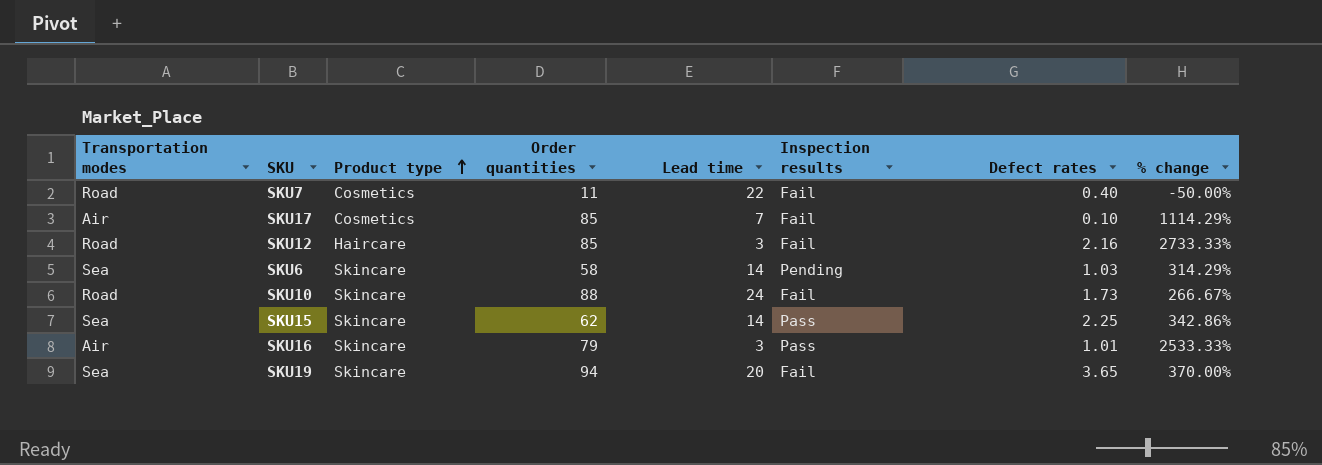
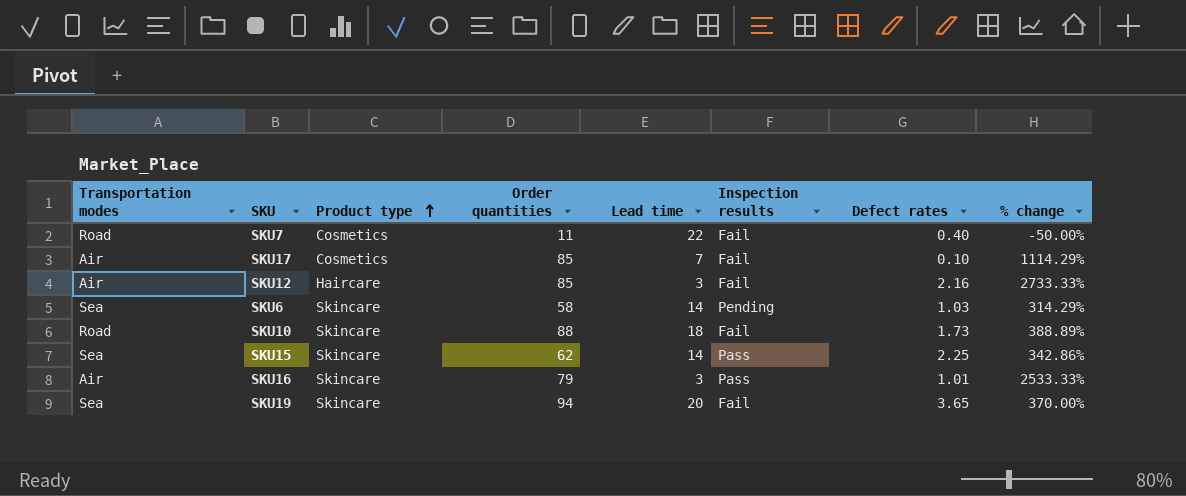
SKU12 | Transportation modes: Road -> Air
SKU10 | Lead time: 24 -> 18
SKU10 | % change: 266.67% -> 388.89%

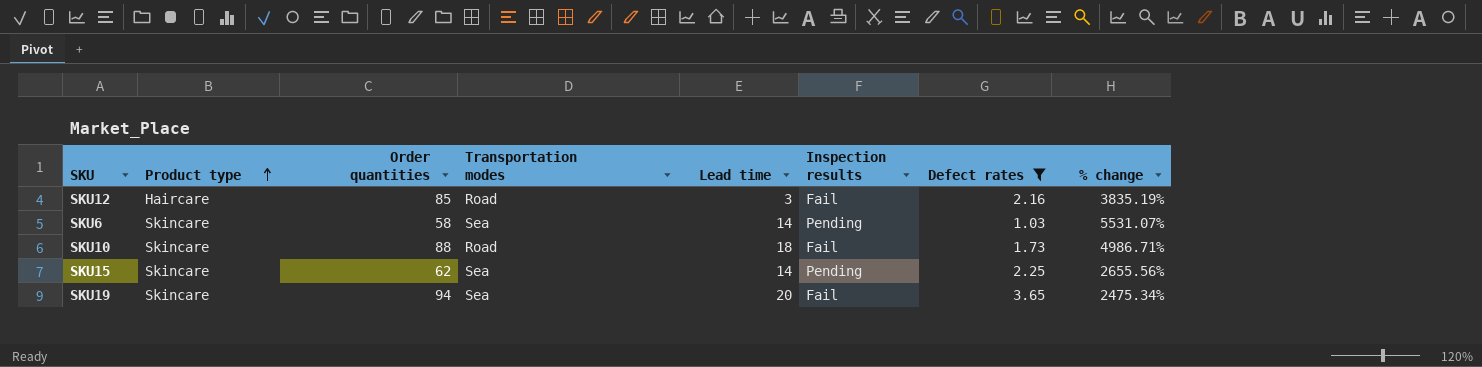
filter: none -> Defect rates >= 1.03
column Transportation modes | position: 1 -> 4
column % change | formula: ([Order quantities] - [Lead time]) / [Lead time] -> ([Order quantities] - [Defect rates]) / [Defect rates]
SKU12 | Transportation modes: Air -> Road
SKU15 | Inspection results: Pass -> Pending

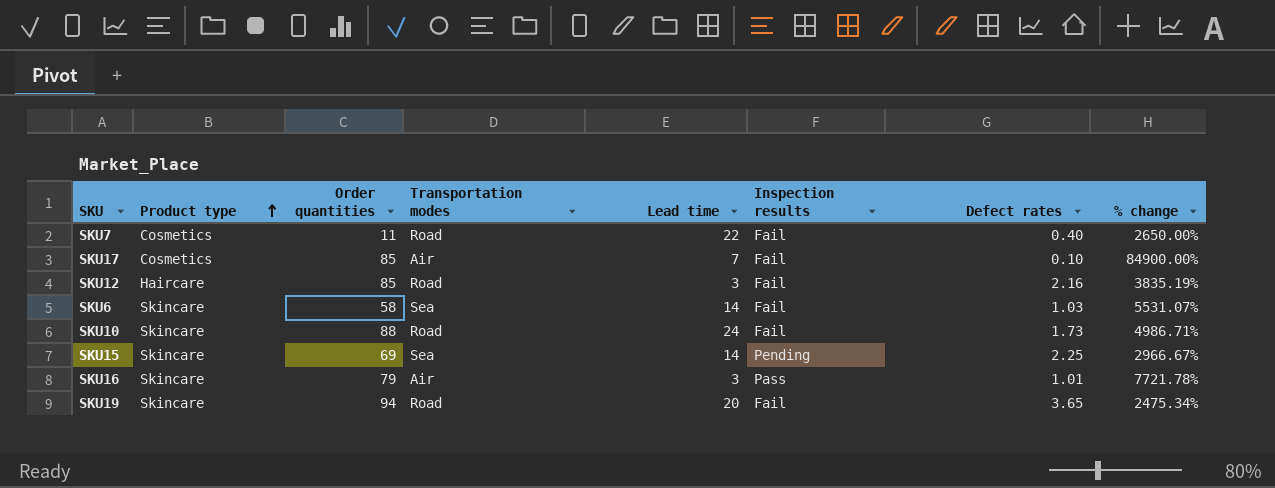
filter: Defect rates >= 1.03 -> none
SKU6 | Inspection results: Pending -> Fail
SKU10 | Lead time: 18 -> 24
SKU15 | Order quantities: 62 -> 69
SKU15 | % change: 2655.56% -> 2966.67%
SKU19 | Transportation modes: Sea -> Road

